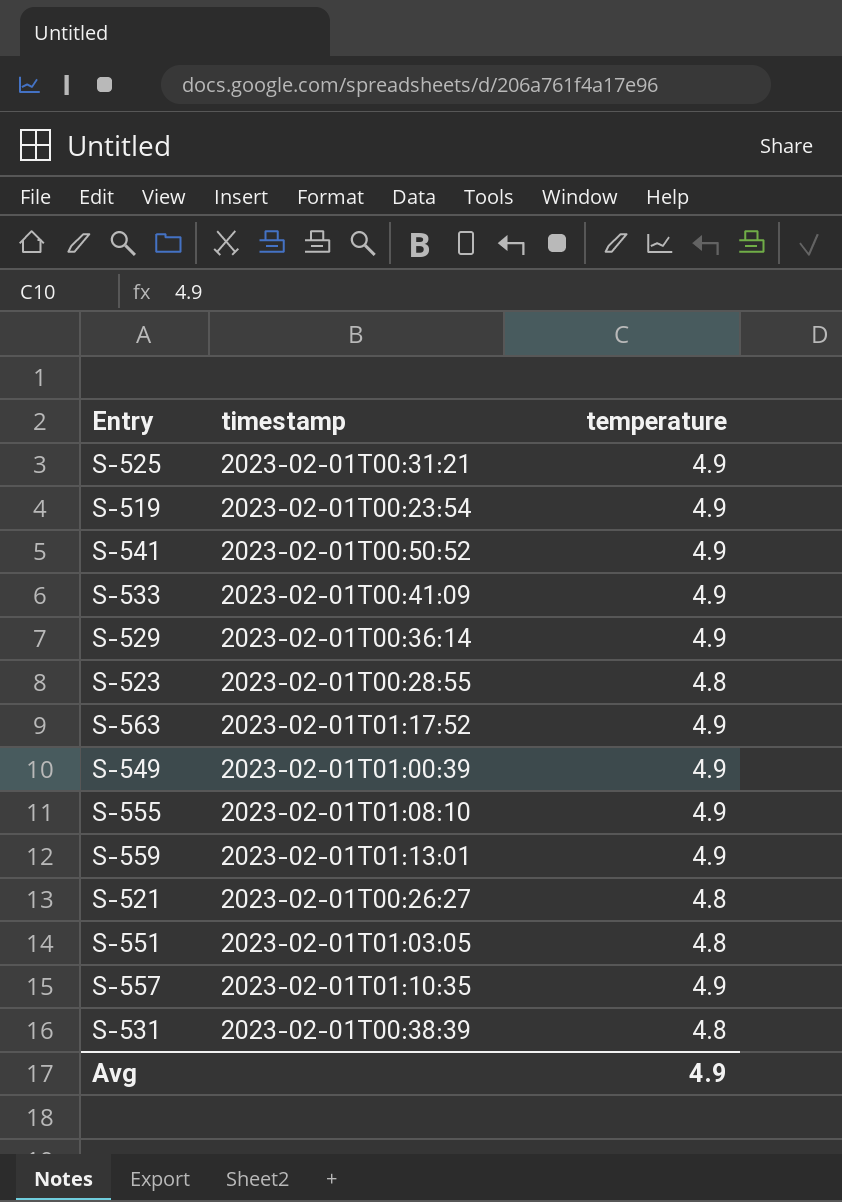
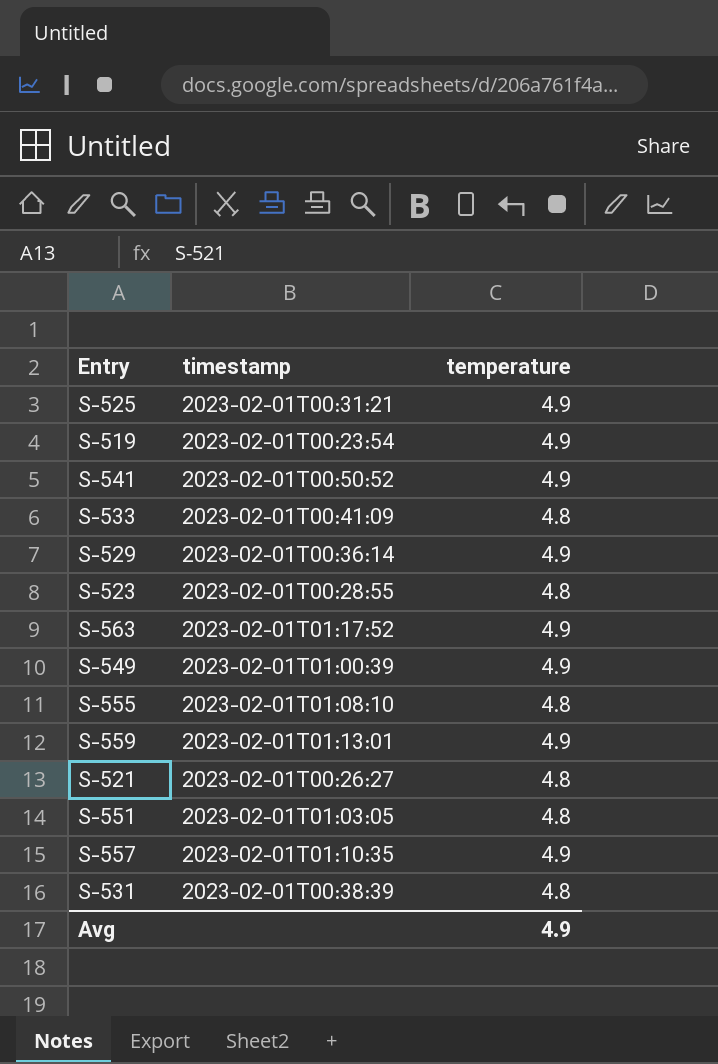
S-533 | temperature: 4.9 -> 4.8
S-555 | temperature: 4.9 -> 4.8

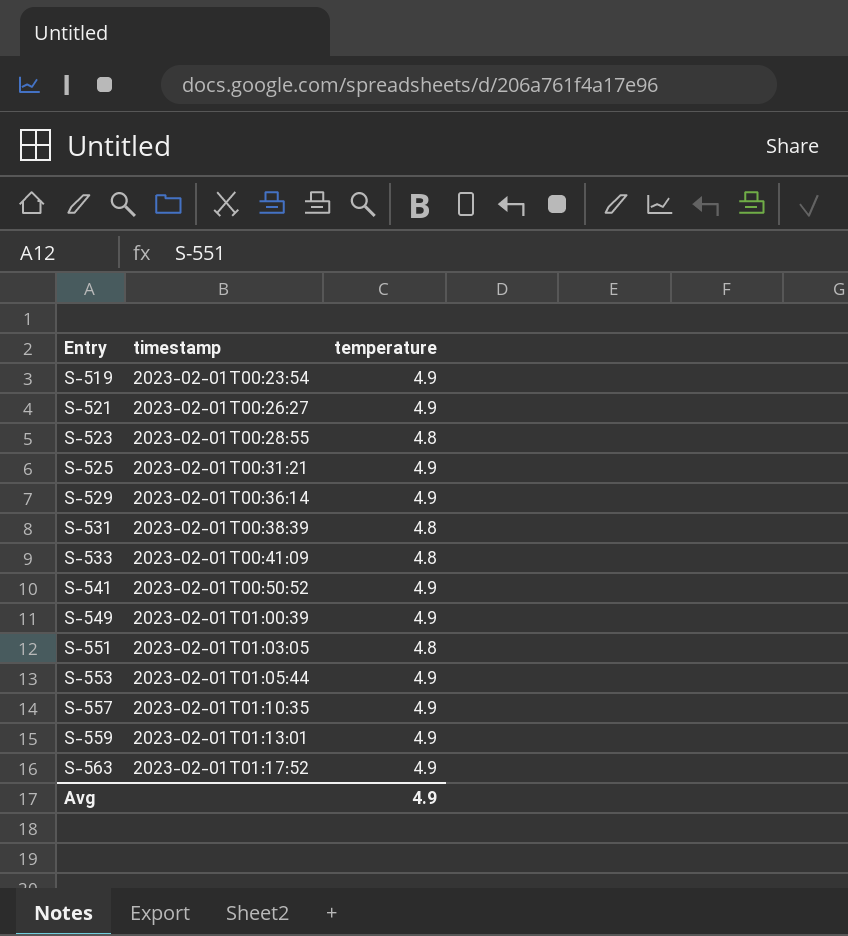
row order: none -> Entry ascending
row S-555: 2023-02-01T01:08:10 | 4.8 -> none
S-521 | temperature: 4.8 -> 4.9
row S-553: none -> 2023-02-01T01:05:44 | 4.9

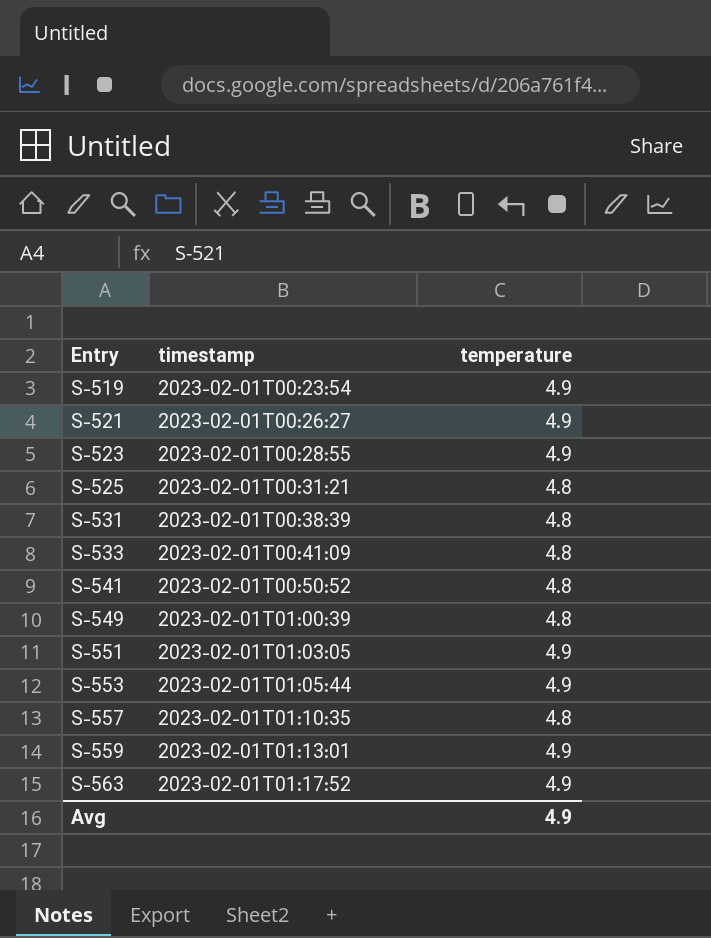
row S-529: 2023-02-01T00:36:14 | 4.9 -> none
S-523 | temperature: 4.8 -> 4.9
S-525 | temperature: 4.9 -> 4.8
S-541 | temperature: 4.9 -> 4.8
S-549 | temperature: 4.9 -> 4.8
S-551 | temperature: 4.8 -> 4.9
S-557 | temperature: 4.9 -> 4.8

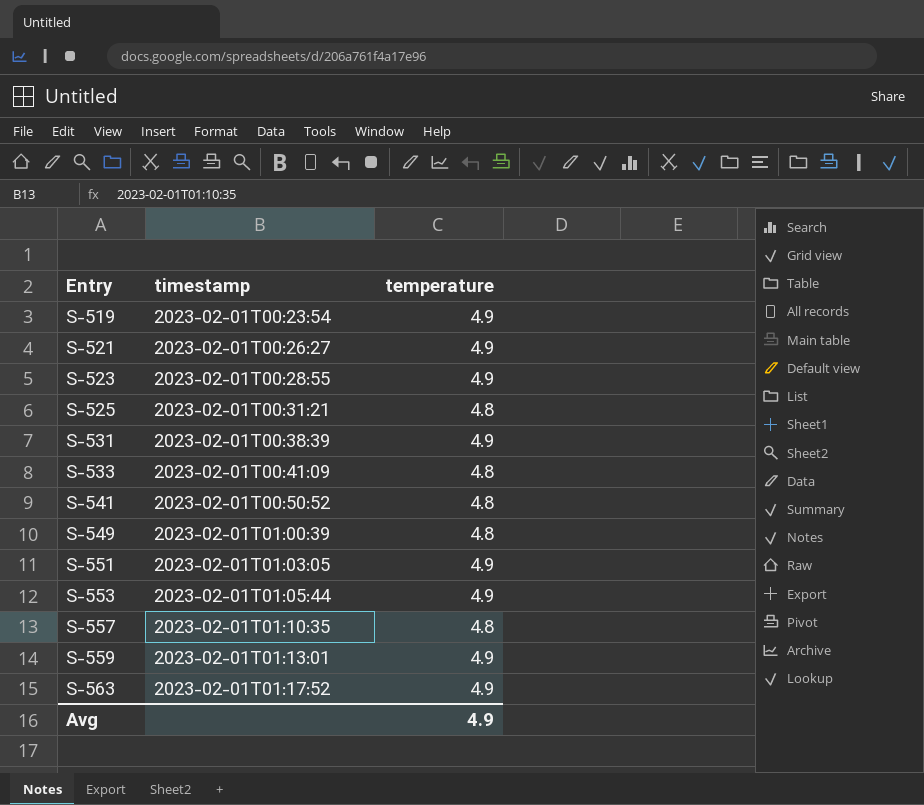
S-531 | temperature: 4.8 -> 4.9

